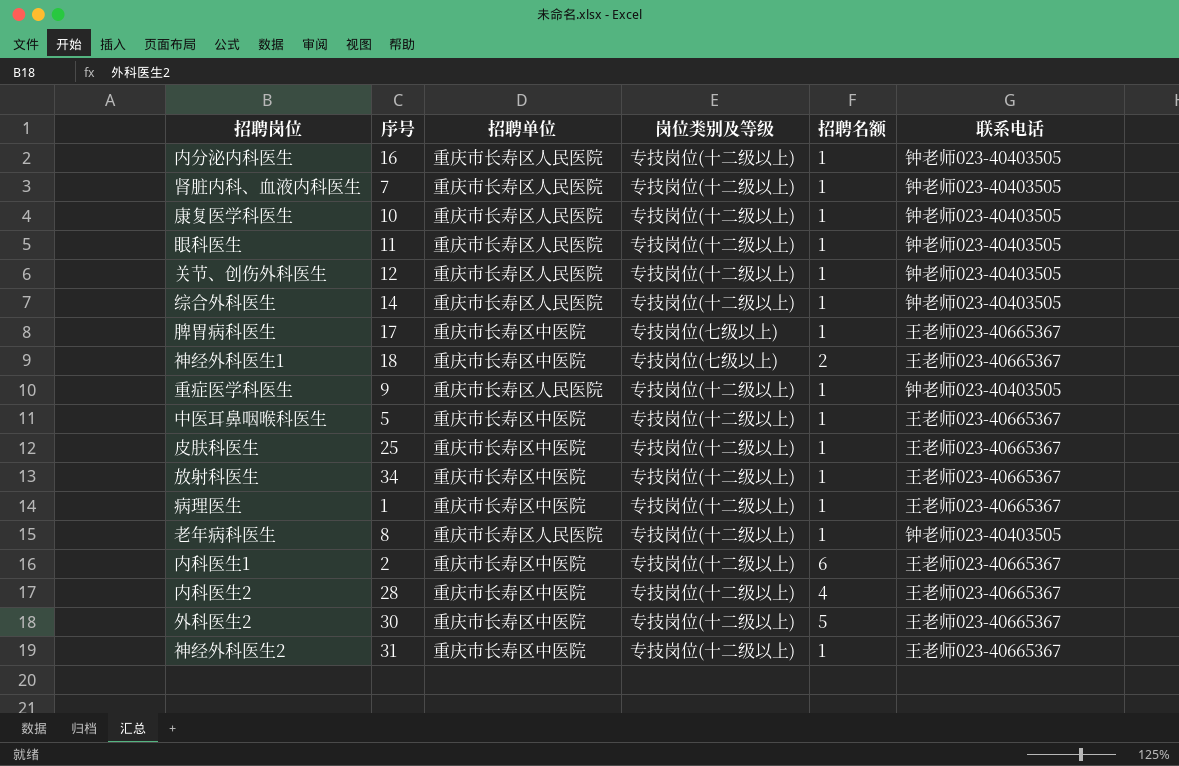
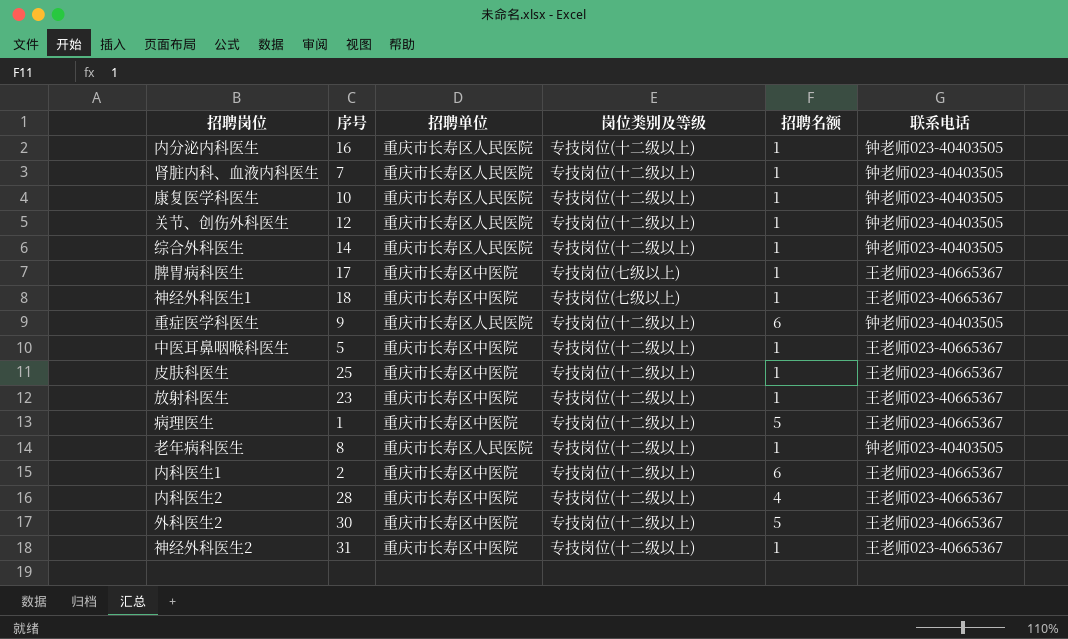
row 眼科医生: 11 | 重庆市长寿区人民医院 | 专技岗位(十二级以上) | 1 | 钟老师023-40403505 -> none
神经外科医生1 | 招聘名额: 2 -> 1
重症医学科医生 | 招聘名额: 1 -> 6
放射科医生 | 序号: 34 -> 23
病理医生 | 招聘名额: 1 -> 5

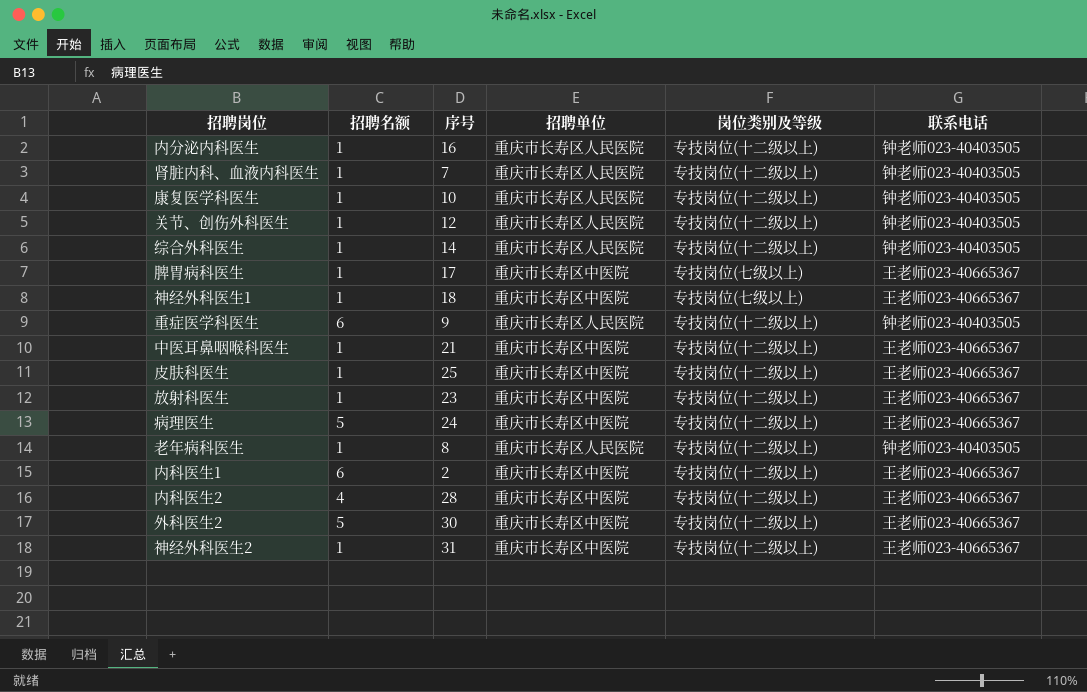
column 招聘名额 | position: 5 -> 2
中医耳鼻咽喉科医生 | 序号: 5 -> 21
病理医生 | 序号: 1 -> 24

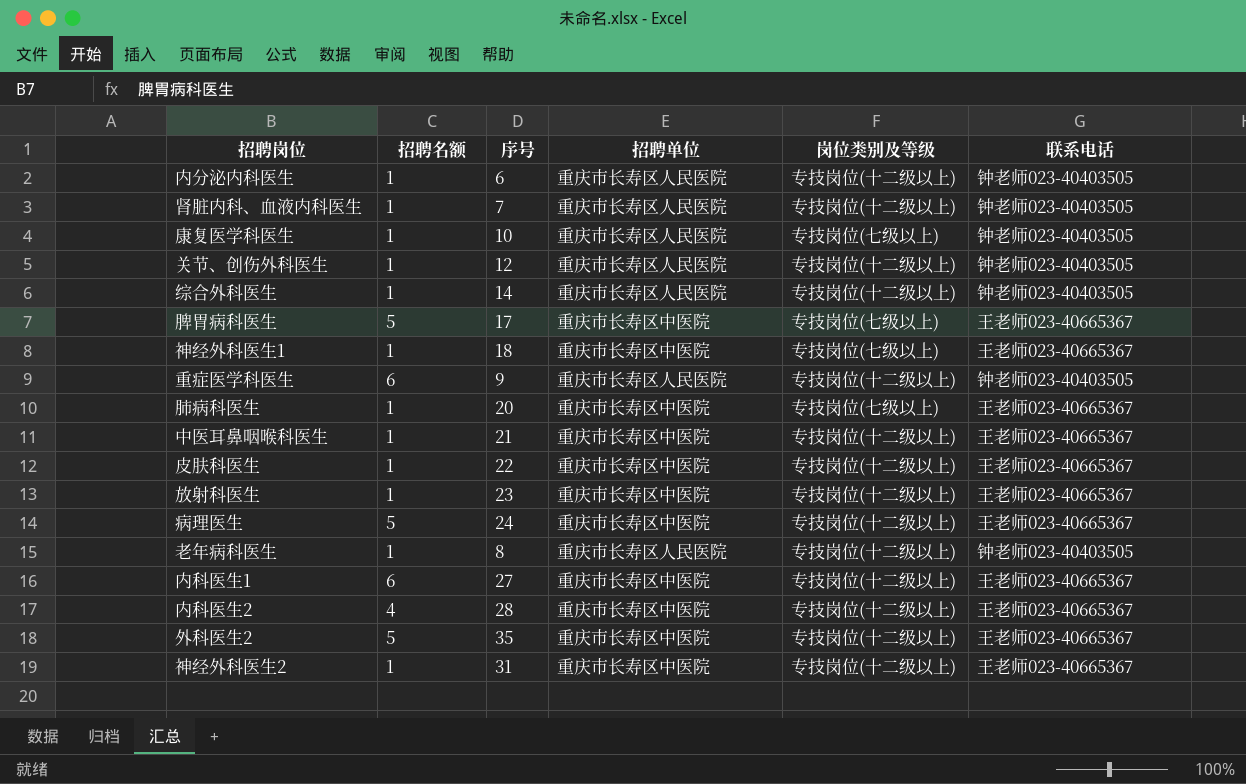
内分泌内科医生 | 序号: 16 -> 6
康复医学科医生 | 岗位类别及等级: 专技岗位(十二级以上) -> 专技岗位(七级以上)
脾胃病科医生 | 招聘名额: 1 -> 5
row 肺病科医生: none -> 1 | 20 | 重庆市长寿区中医院 | 专技岗位(七级以上) | 王老师023-40665367
皮肤科医生 | 序号: 25 -> 22
内科医生1 | 序号: 2 -> 27
外科医生2 | 序号: 30 -> 35

